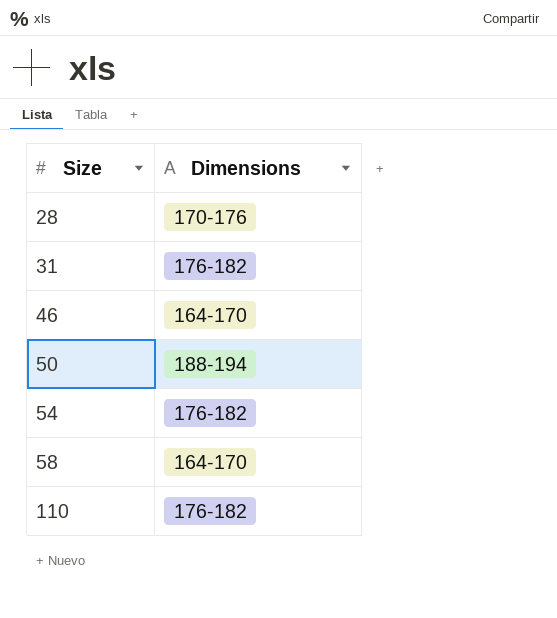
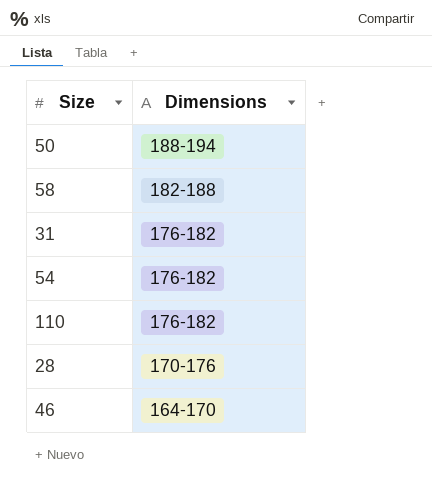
row order: Size ascending -> Dimensions descending
58 | Dimensions: 164-170 -> 182-188

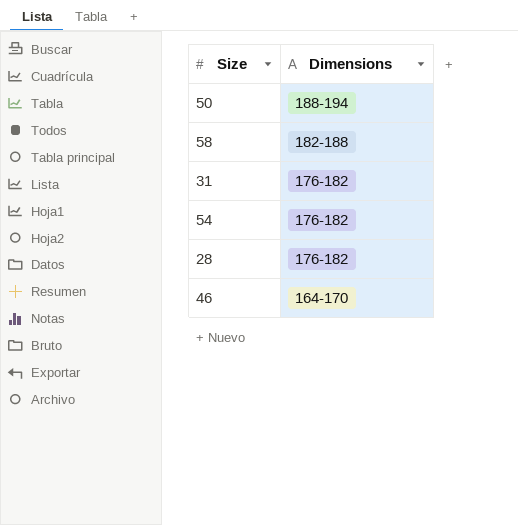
row 110: 176-182 -> none
28 | Dimensions: 170-176 -> 176-182

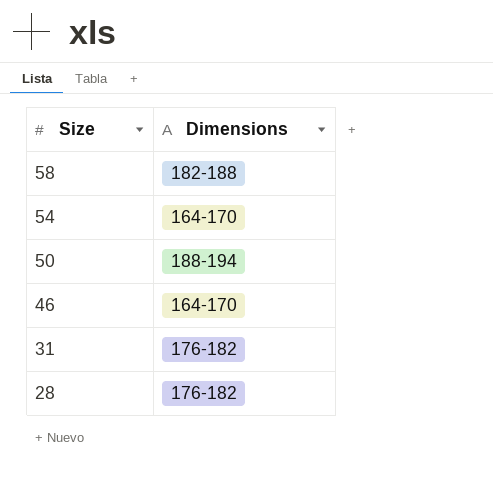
row order: Dimensions descending -> Size descending
54 | Dimensions: 176-182 -> 164-170

